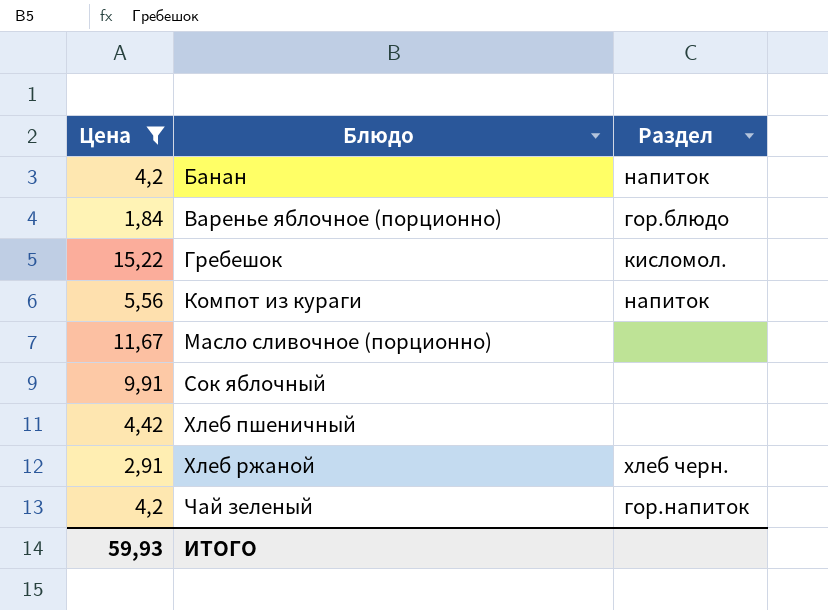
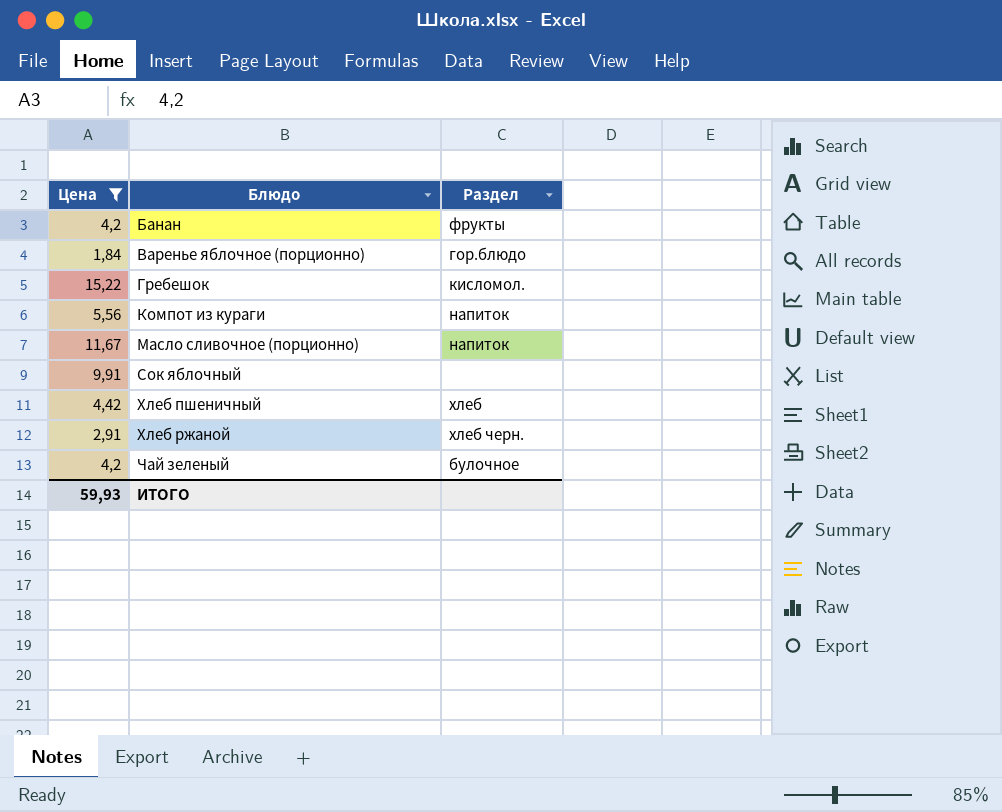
Банан | Раздел: напиток -> фрукты
Масло сливочное (порционно) | Раздел: none -> напиток
Хлеб пшеничный | Раздел: none -> хлеб
Чай зеленый | Раздел: гор.напиток -> булочное

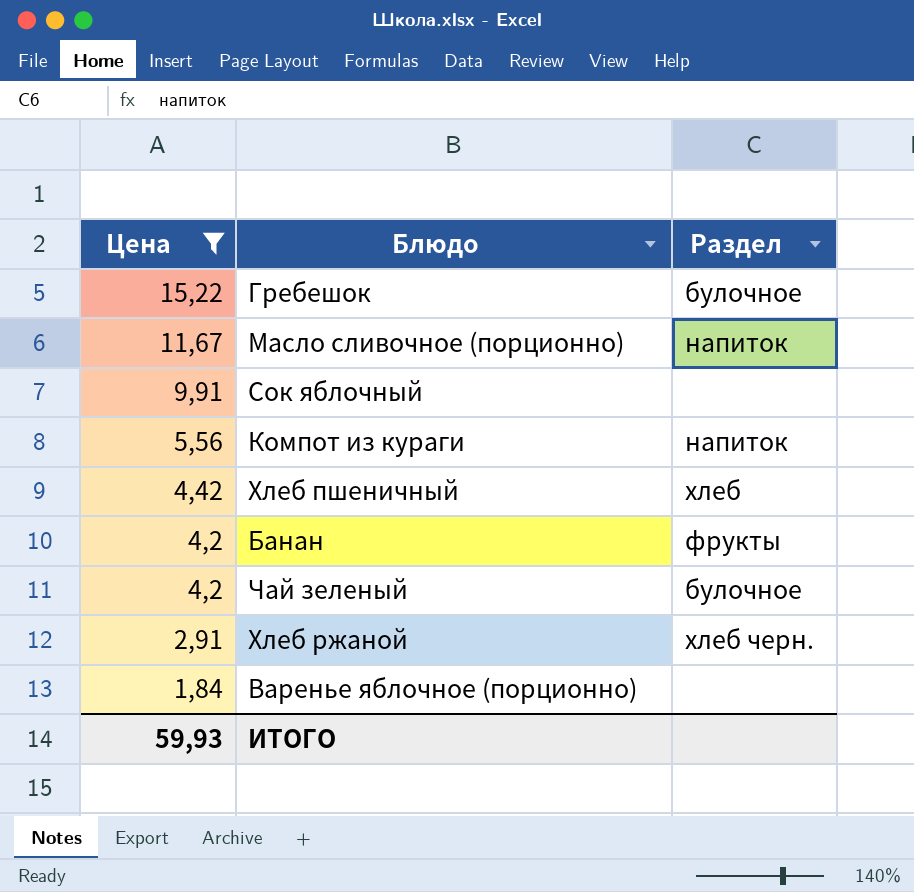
row order: Блюдо ascending -> Цена descending
Гребешок | Раздел: кисломол. -> булочное
Варенье яблочное (порционно) | Раздел: гор.блюдо -> none

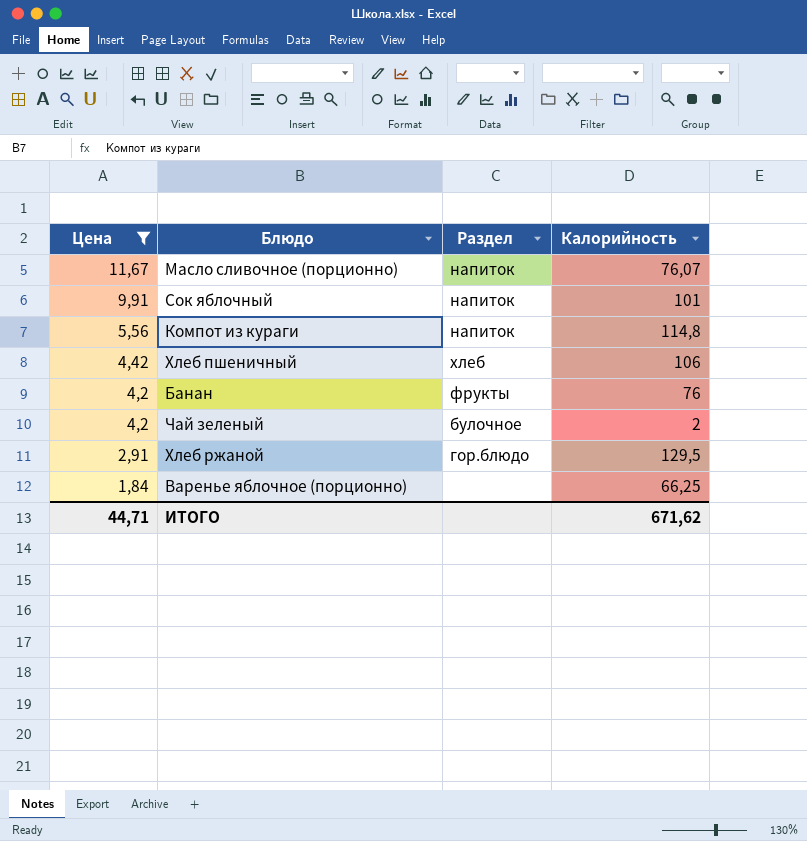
column Калорийность | position: none -> 4
row Гребешок: 15,22 | булочное -> none
Сок яблочный | Раздел: none -> напиток
Хлеб ржаной | Раздел: хлеб черн. -> гор.блюдо
ИТОГО | Цена: 59,93 -> 44,71

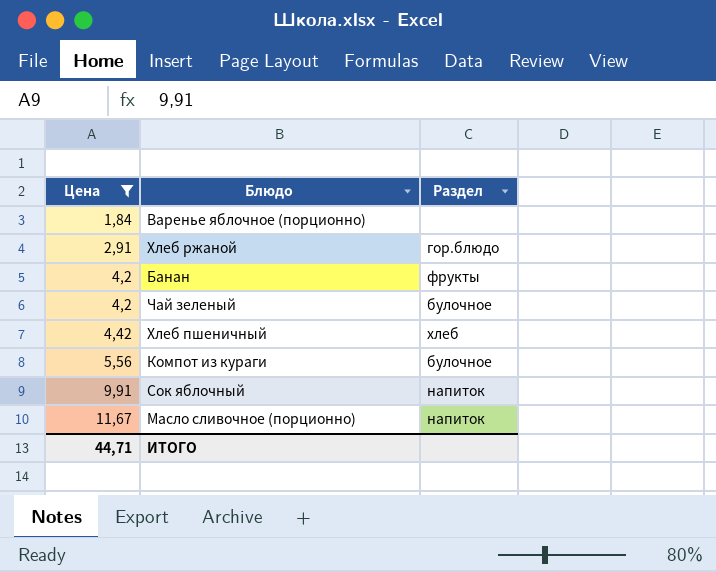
row order: Цена descending -> Цена ascending
column Калорийность | position: 4 -> none
Компот из кураги | Раздел: напиток -> булочное

